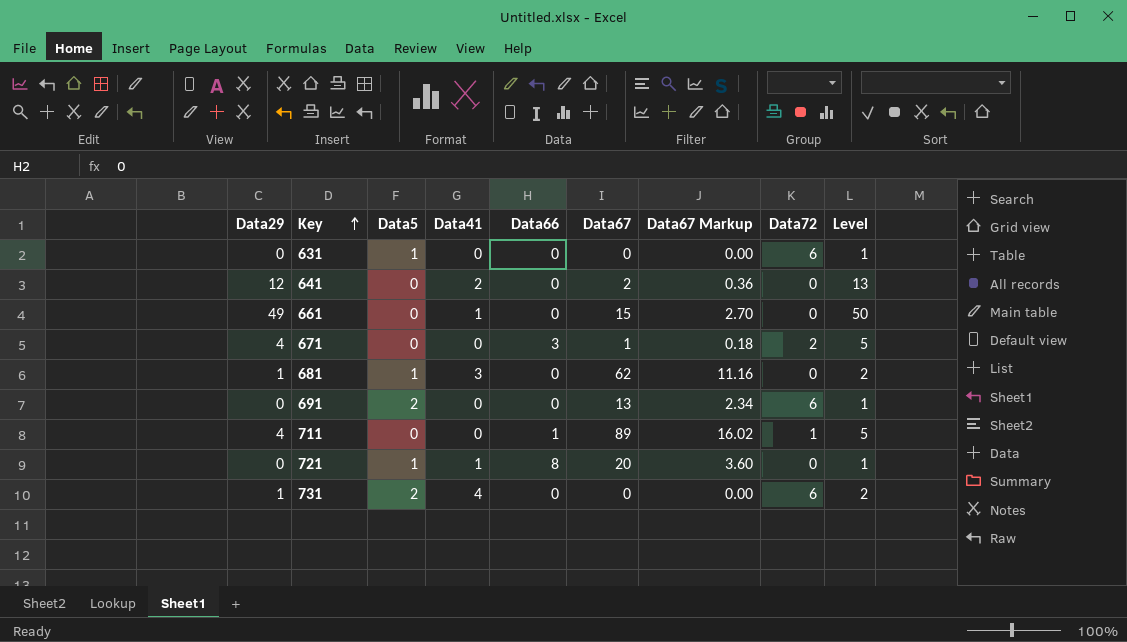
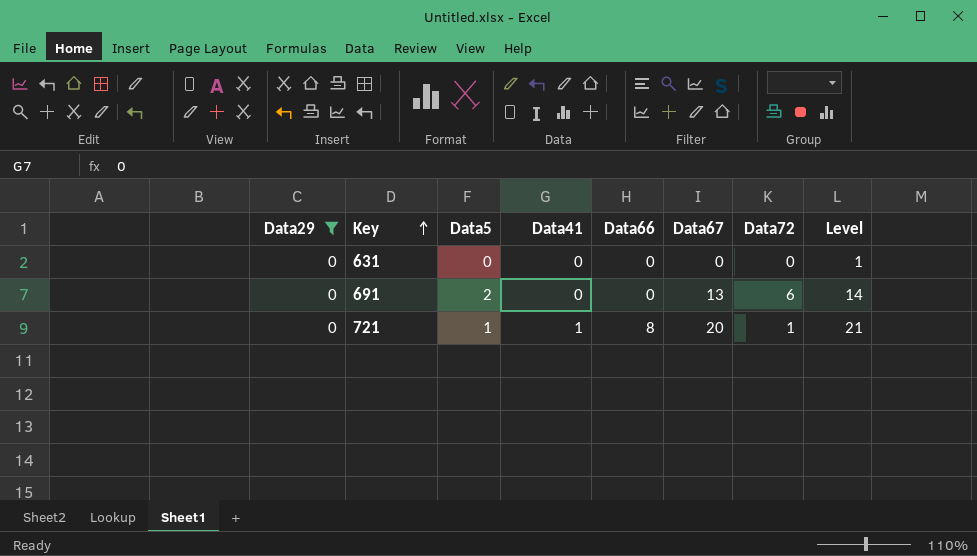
filter: none -> Data29 = 0
column Data67 Markup | formula: [Data67] * 0.18 -> none
column Level | formula: [Data29] + 1 -> [Data67] + 1
631 | Data5: 1 -> 0
631 | Data72: 6 -> 0
721 | Data72: 0 -> 1

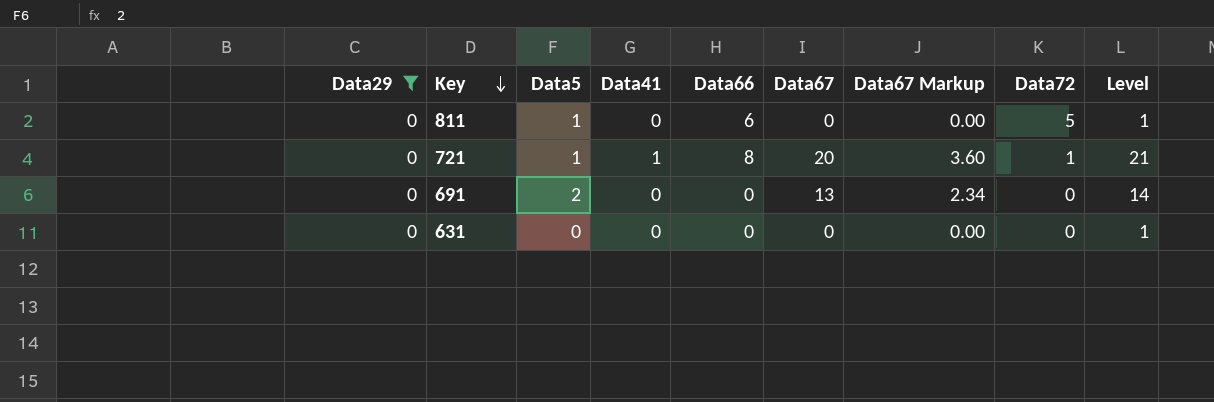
row order: Key ascending -> Key descending
column Data67 Markup | formula: none -> [Data67] * 0.18
row 811: none -> 0 | 1 | 0 | 6 | 0 | 0.00 | 5 | 1
691 | Data72: 6 -> 0

